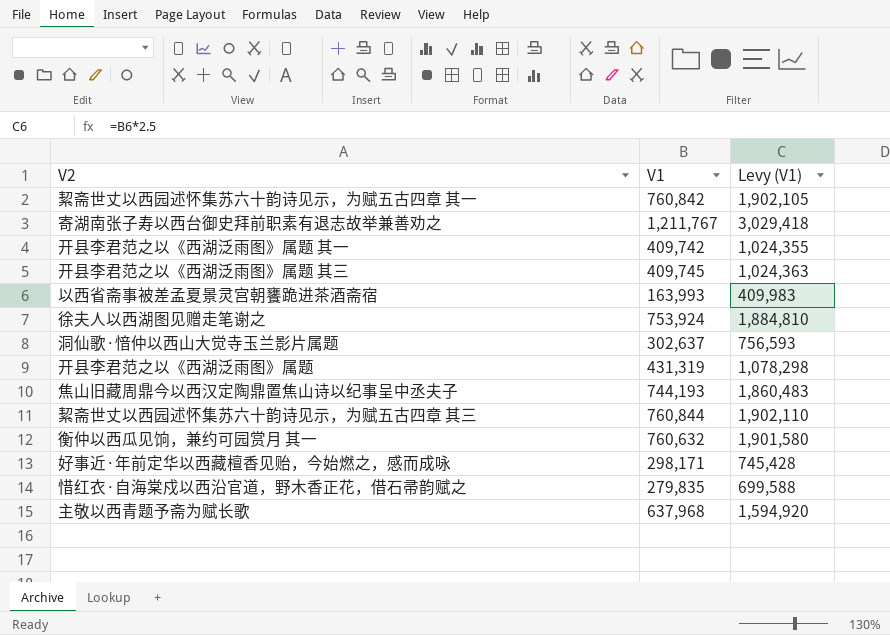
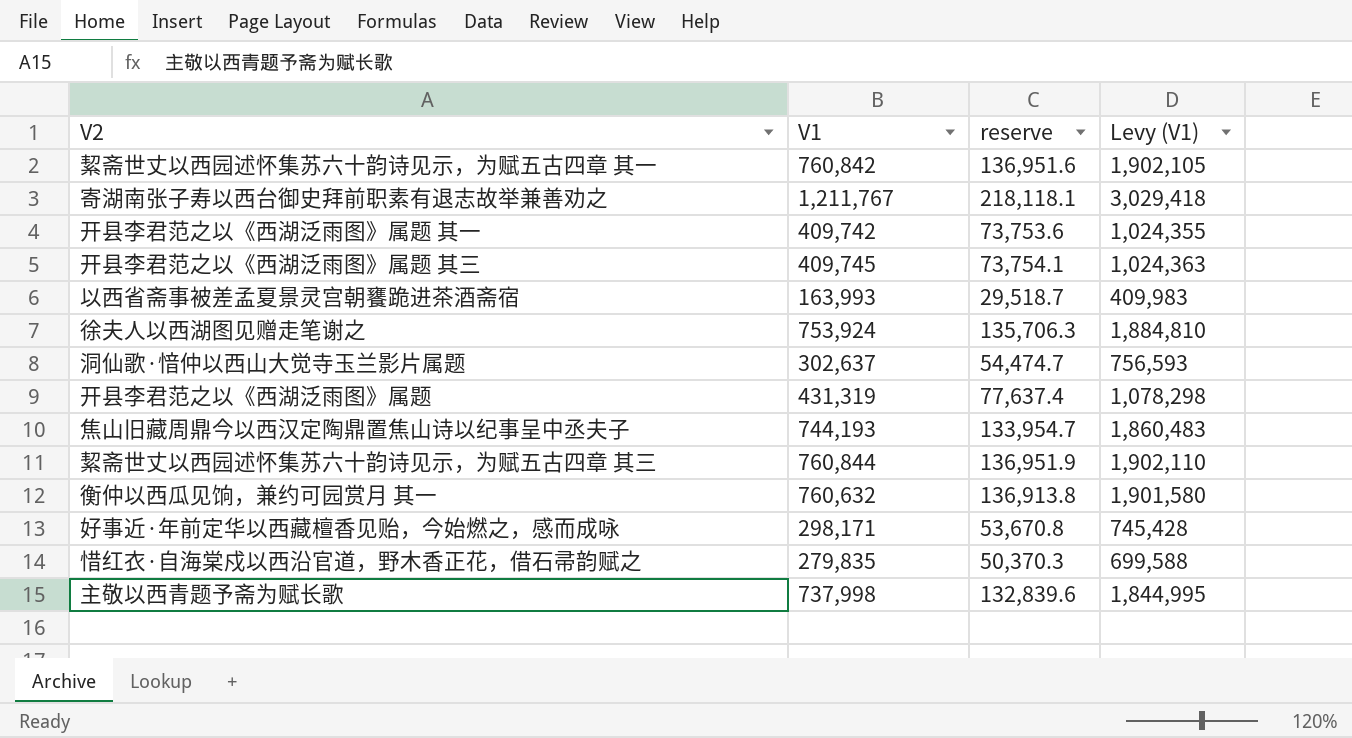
column reserve | formula: none -> [V1] * 0.18
主敬以西青题予斋为赋长歌 | V1: 637,968 -> 737,998
主敬以西青题予斋为赋长歌 | Levy (V1): 1,594,920 -> 1,844,995

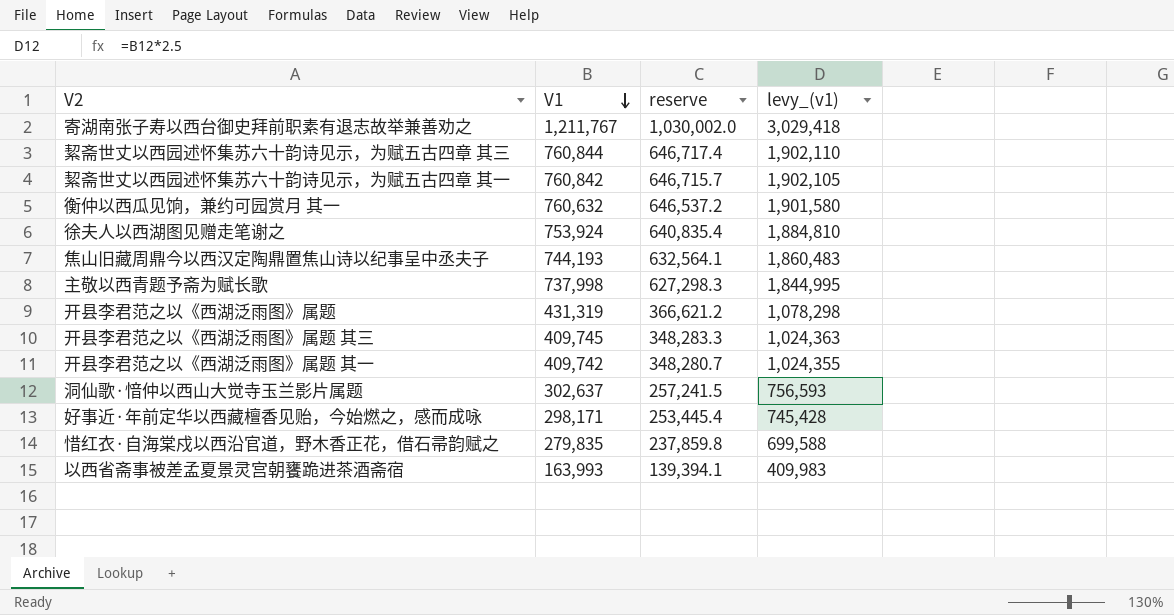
row order: none -> V1 descending
column reserve | formula: [V1] * 0.18 -> [V1] * 0.85
column name: Levy (V1) -> levy_(v1)

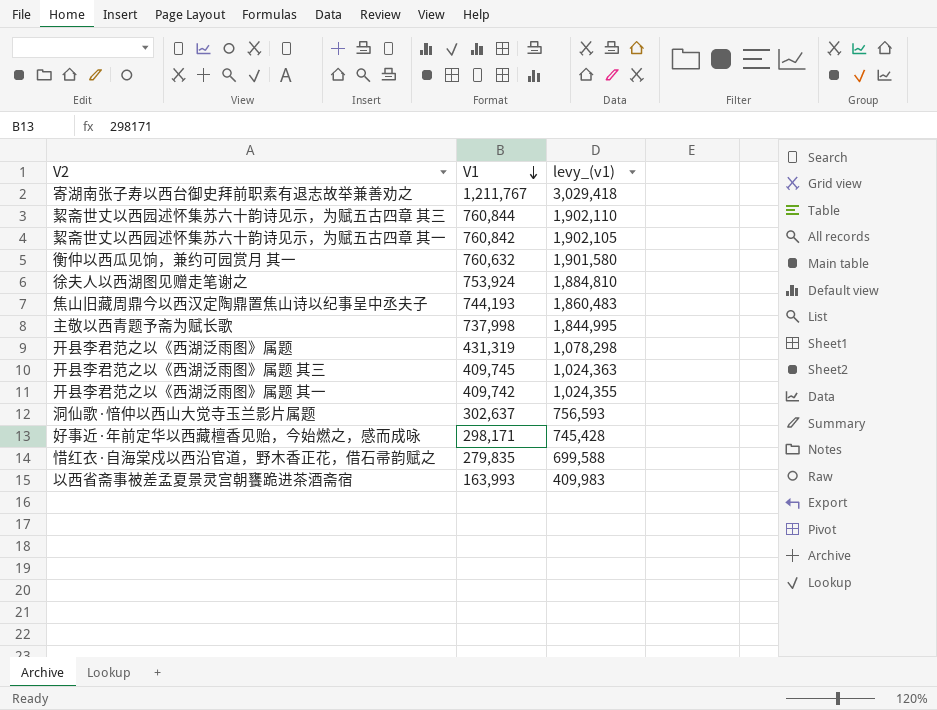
column reserve | formula: [V1] * 0.85 -> none

